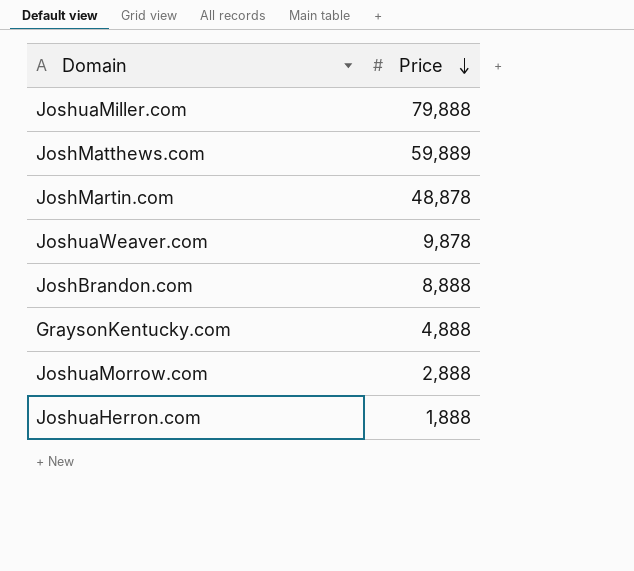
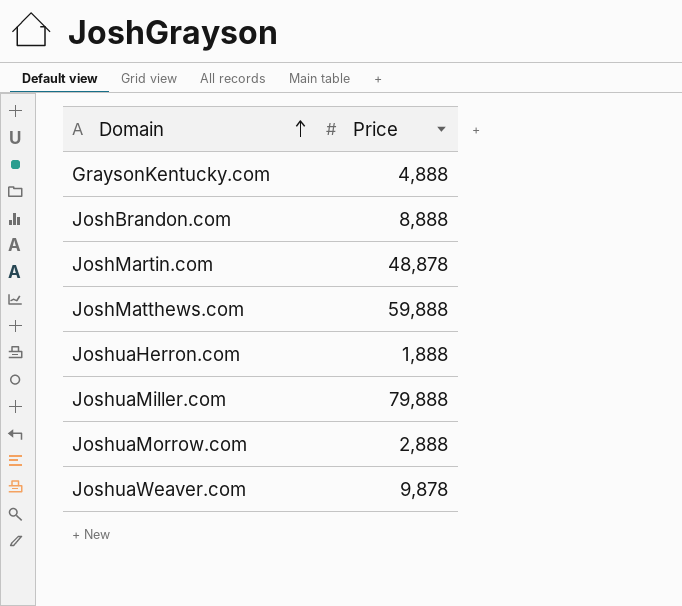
row order: Price descending -> Domain ascending
JoshMatthews.com | Price: 59,889 -> 59,888

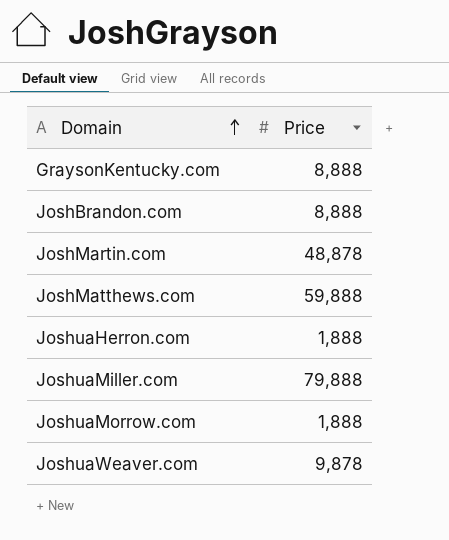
GraysonKentucky.com | Price: 4,888 -> 8,888
JoshuaMorrow.com | Price: 2,888 -> 1,888

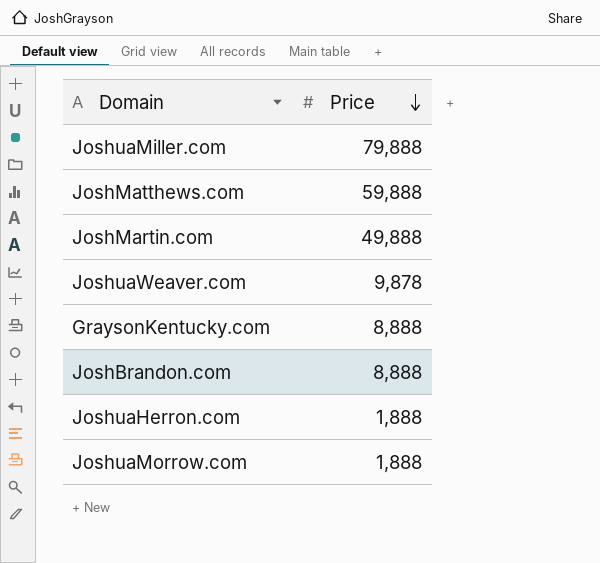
row order: Domain ascending -> Price descending
JoshMartin.com | Price: 48,878 -> 49,888

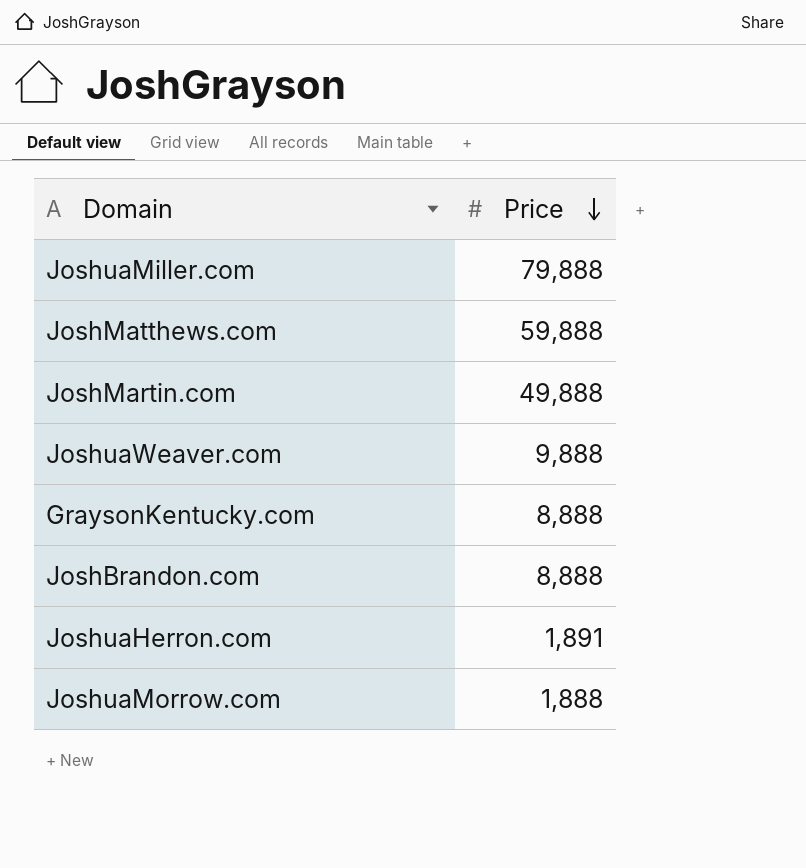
JoshuaWeaver.com | Price: 9,878 -> 9,888
JoshuaHerron.com | Price: 1,888 -> 1,891

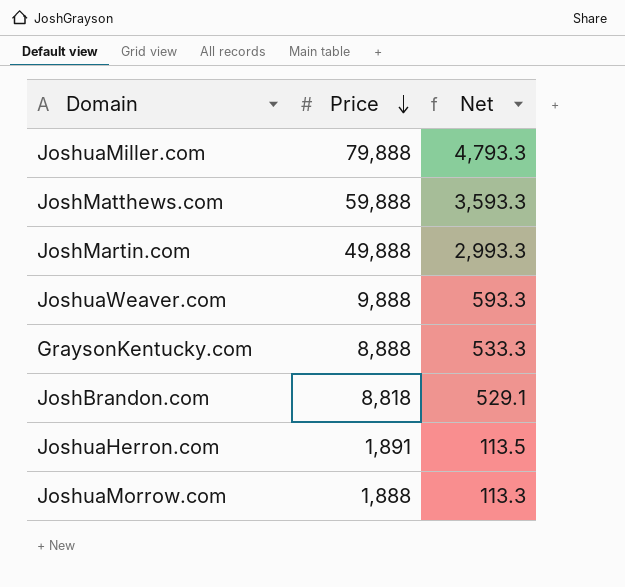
column Net | formula: none -> [Price] * 0.06
JoshBrandon.com | Price: 8,888 -> 8,818

